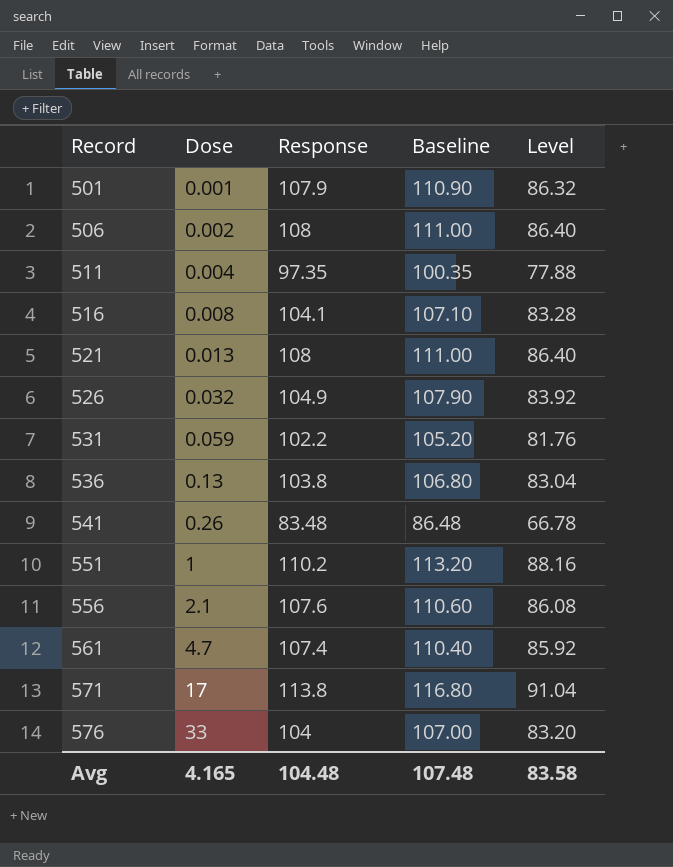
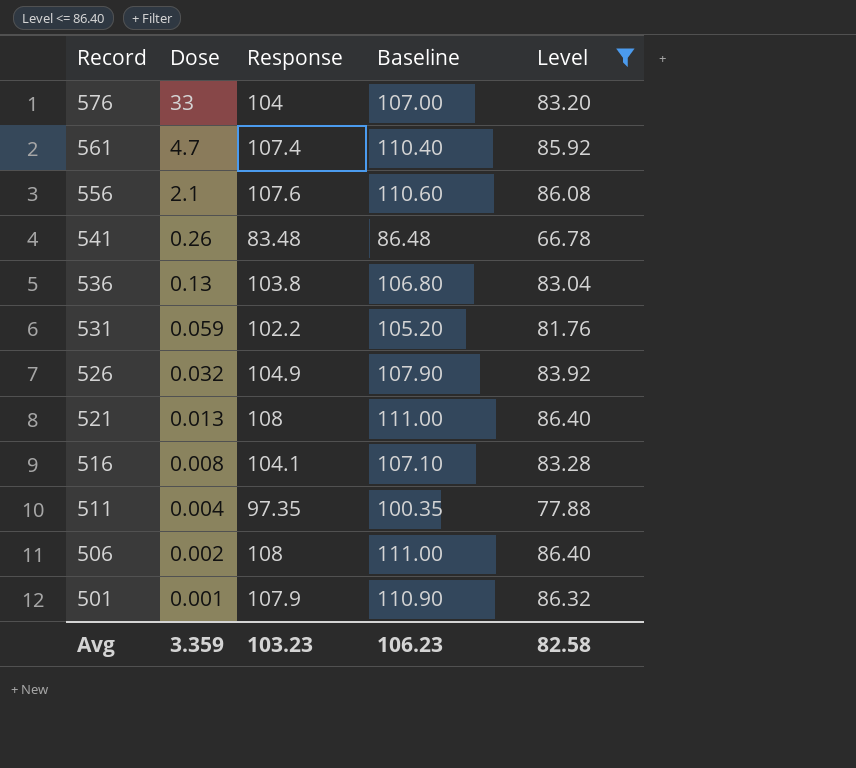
filter: none -> Level <= 86.40
row order: Record ascending -> Record descending
Avg | Dose: 4.165 -> 3.359
Avg | Response: 104.48 -> 103.23
Avg | Baseline: 107.48 -> 106.23
Avg | Level: 83.58 -> 82.58

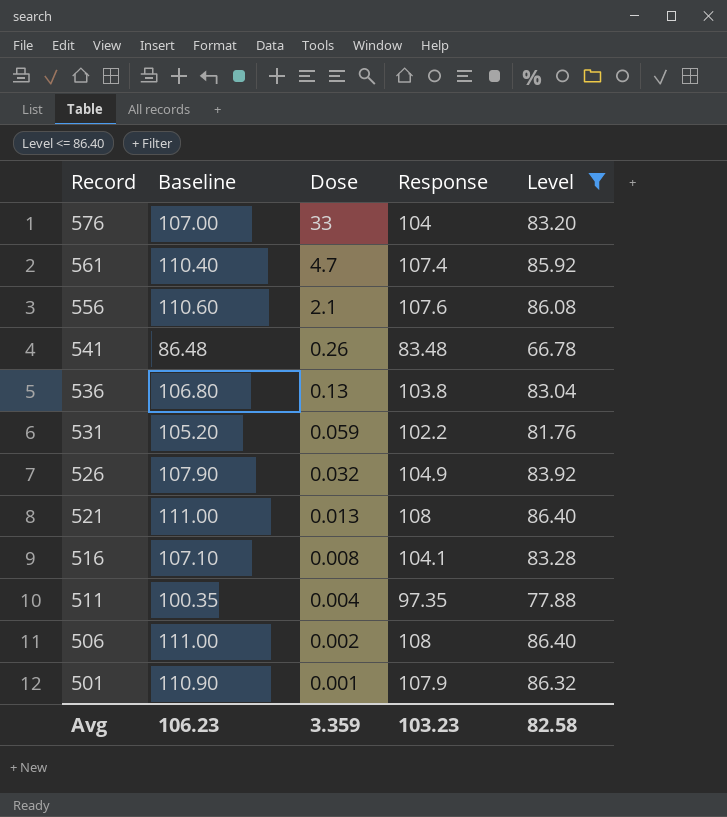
column Baseline | position: 4 -> 2

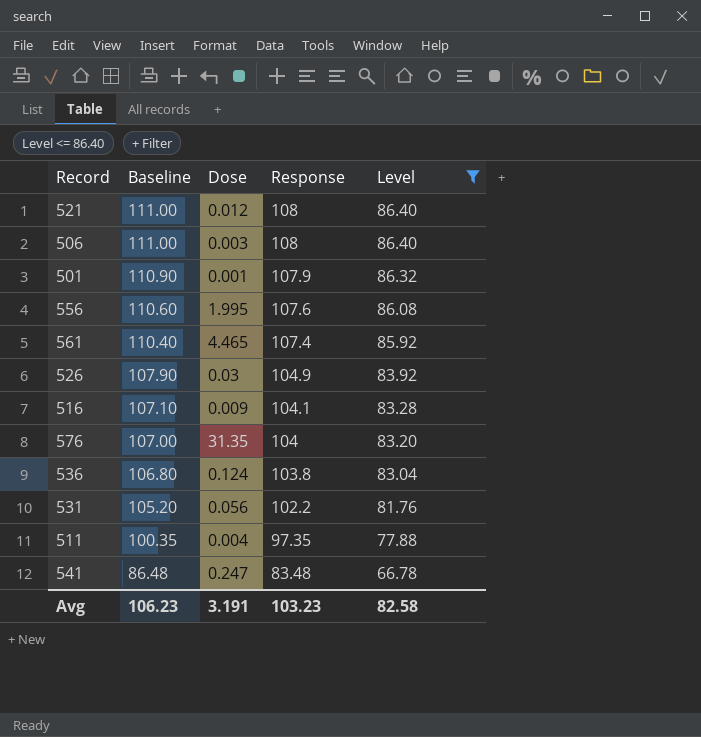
row order: Record descending -> Baseline descending
521 | Dose: 0.013 -> 0.012
506 | Dose: 0.002 -> 0.003
556 | Dose: 2.1 -> 1.995
561 | Dose: 4.7 -> 4.465
526 | Dose: 0.032 -> 0.03
516 | Dose: 0.008 -> 0.009
576 | Dose: 33 -> 31.35
536 | Dose: 0.13 -> 0.124
531 | Dose: 0.059 -> 0.056
541 | Dose: 0.26 -> 0.247
Avg | Dose: 3.359 -> 3.191

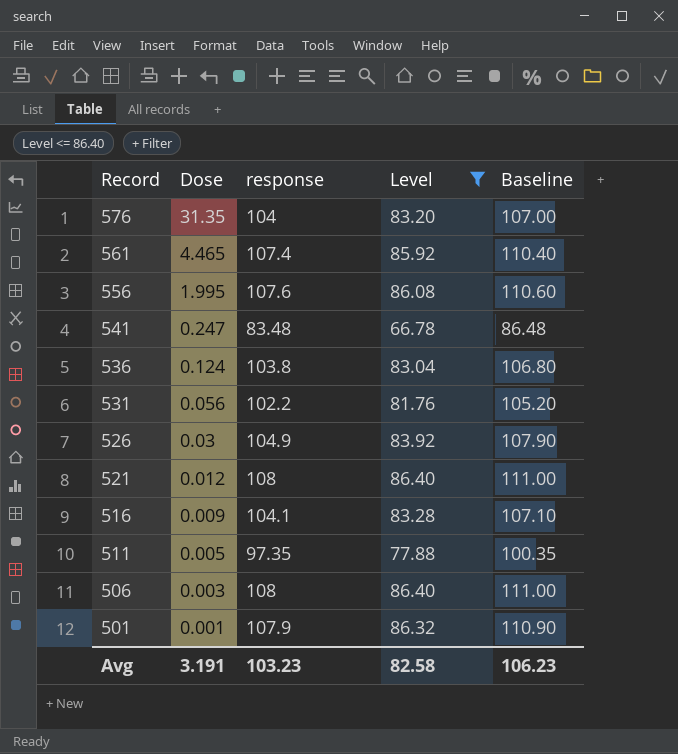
row order: Baseline descending -> Record descending
column name: Response -> response
column Baseline | position: 2 -> 5
511 | Dose: 0.004 -> 0.005

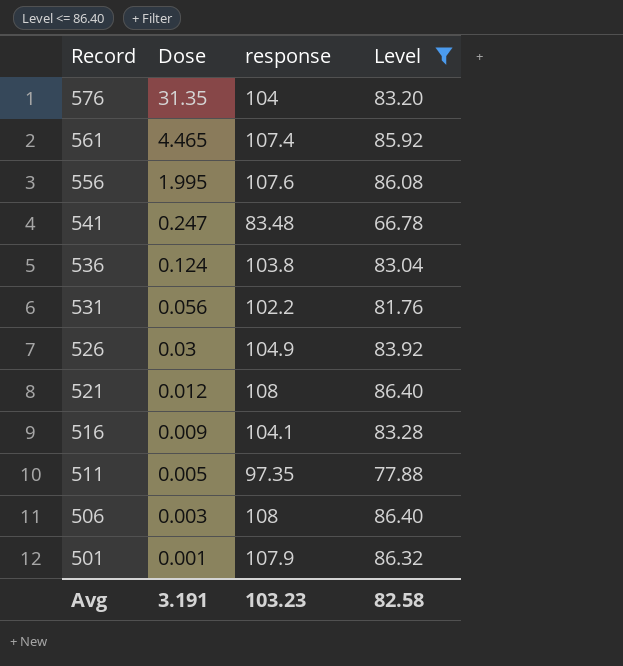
column Baseline | formula: [response] + 3 -> none

